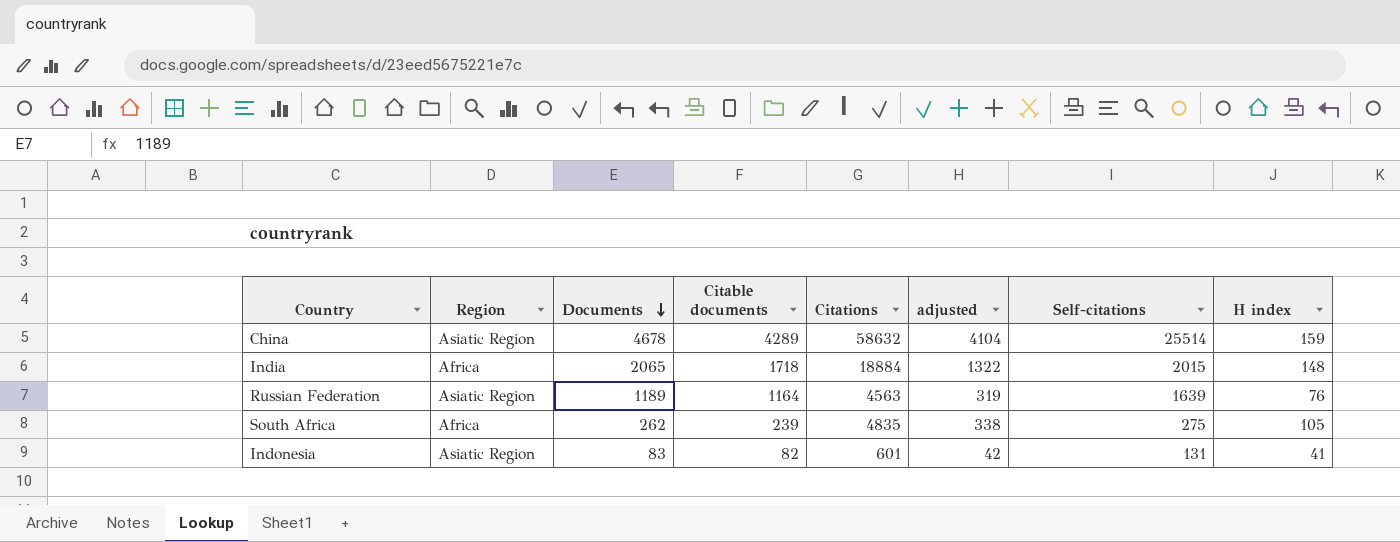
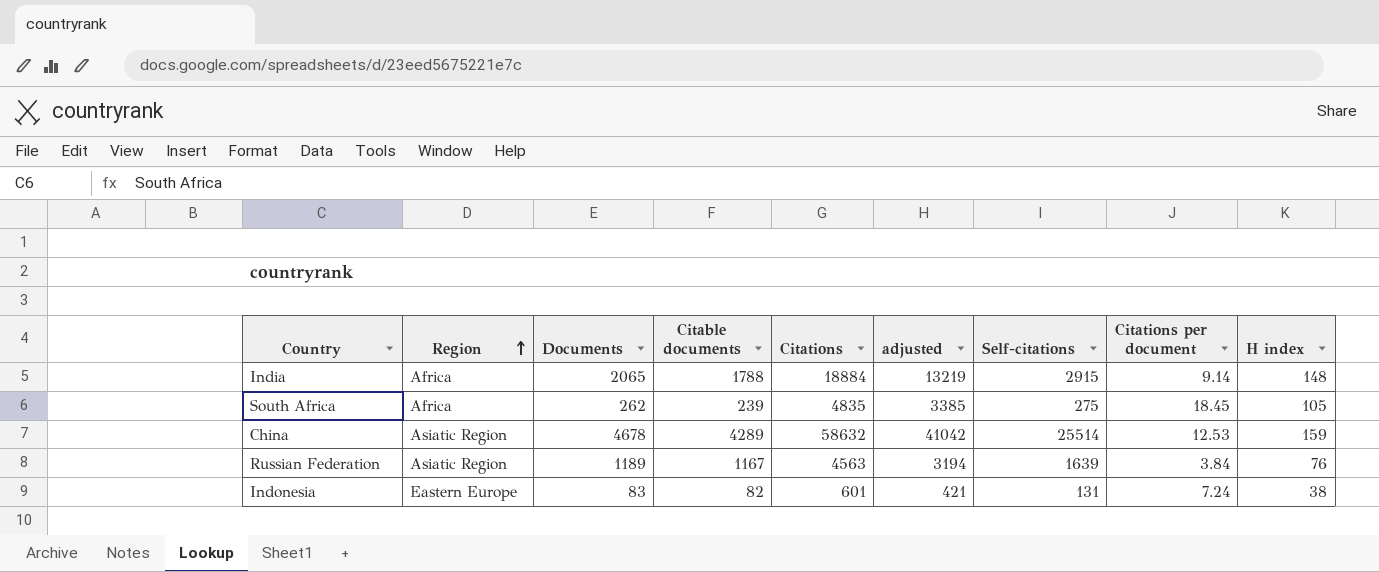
row order: Documents descending -> Region ascending
column adjusted | formula: [Citations] * 0.07 -> [Citations] * 0.7
column Citations per document | formula: none -> [Citations] / [Documents]
India | Citable documents: 1718 -> 1788
India | Self-citations: 2015 -> 2915
Russian Federation | Citable documents: 1164 -> 1167
Indonesia | Region: Asiatic Region -> Eastern Europe
Indonesia | H index: 41 -> 38

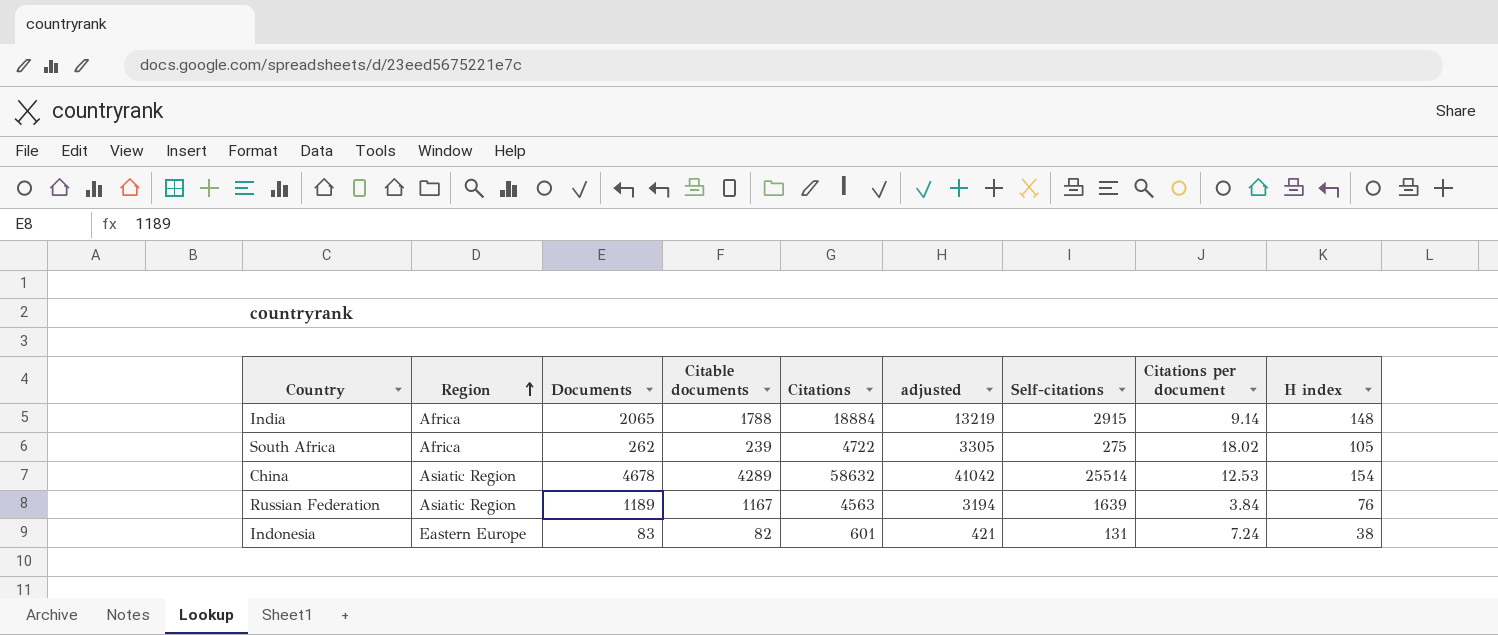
South Africa | Citations: 4835 -> 4722
South Africa | adjusted: 3385 -> 3305
South Africa | Citations per document: 18.45 -> 18.02
China | H index: 159 -> 154

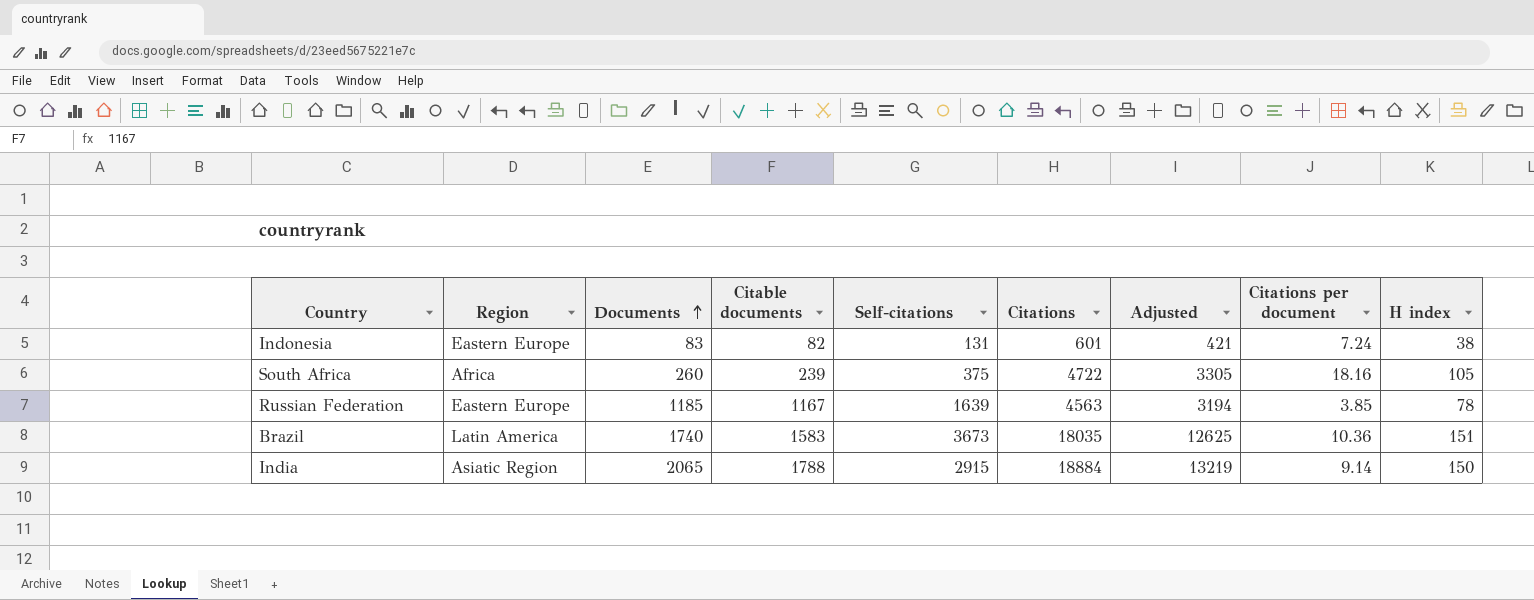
row order: Region ascending -> Documents ascending
column Self-citations | position: 7 -> 5
column name: adjusted -> Adjusted
row China: Asiatic Region | 4678 | 4289 | 58632 | 41042 | 25514 | 12.53 | 154 -> none
South Africa | Documents: 262 -> 260
South Africa | Self-citations: 275 -> 375
South Africa | Citations per document: 18.02 -> 18.16
Russian Federation | Region: Asiatic Region -> Eastern Europe
Russian Federation | Documents: 1189 -> 1185
Russian Federation | Citations per document: 3.84 -> 3.85
Russian Federation | H index: 76 -> 78
row Brazil: none -> Latin America | 1740 | 1583 | 3673 | 18035 | 12625 | 10.36 | 151
India | Region: Africa -> Asiatic Region
India | H index: 148 -> 150

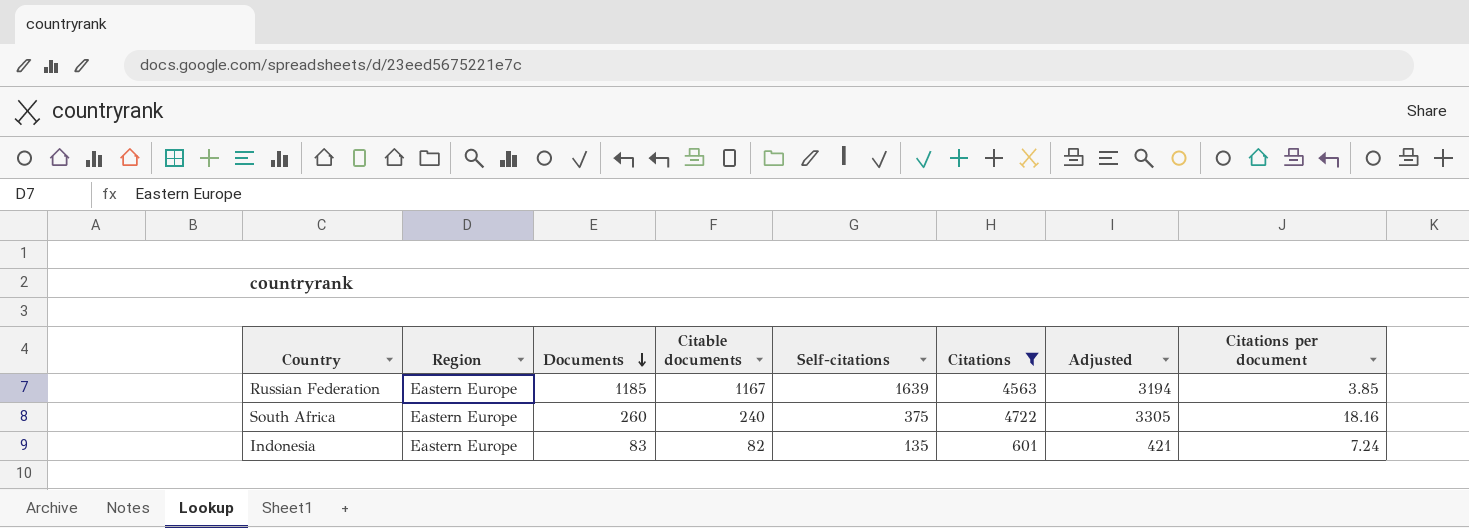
filter: none -> Citations <= 4722
row order: Documents ascending -> Documents descending
column H index | position: 9 -> none
South Africa | Region: Africa -> Eastern Europe
South Africa | Citable documents: 239 -> 240
Indonesia | Self-citations: 131 -> 135

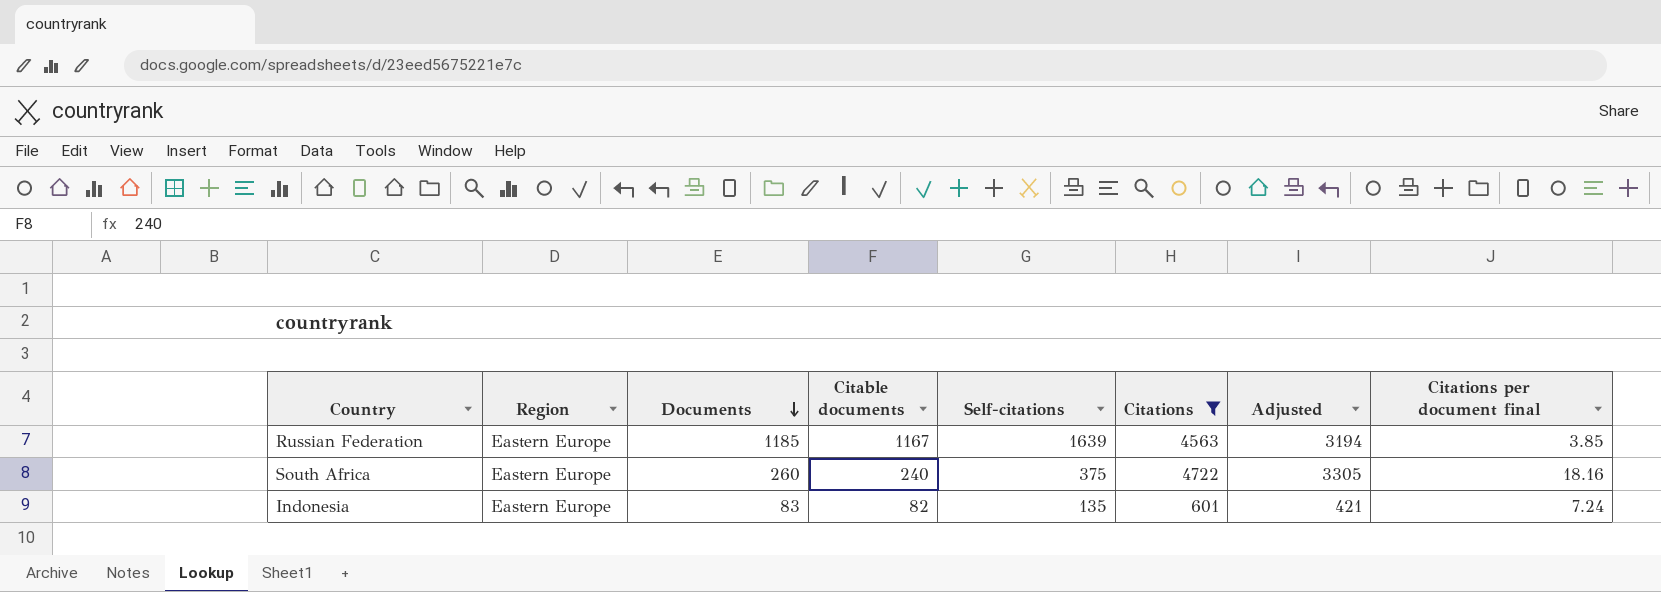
column name: Citations per document -> Citations per document final

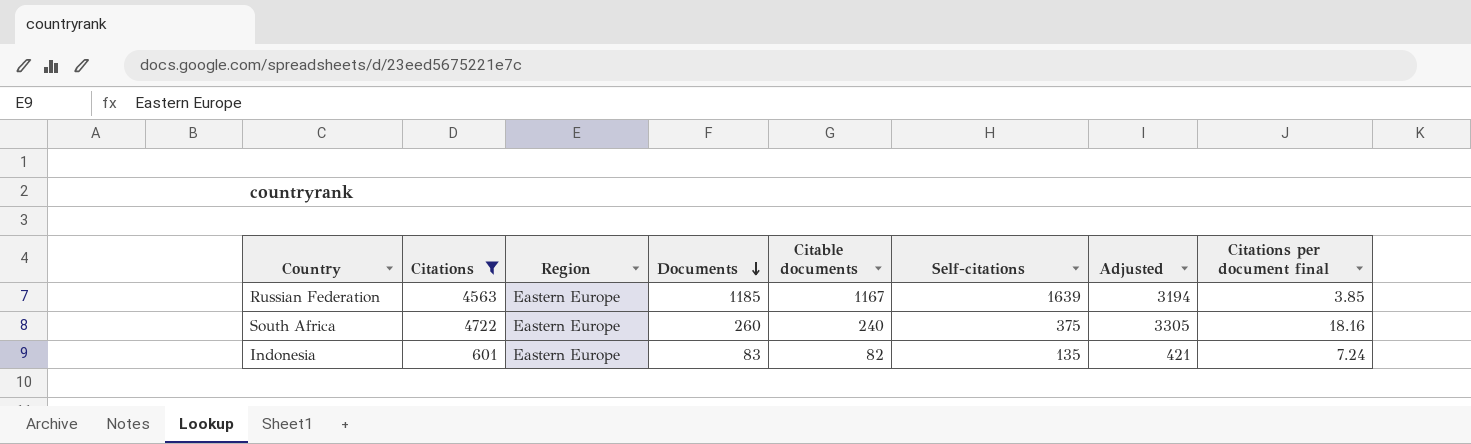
column Citations | position: 6 -> 2

